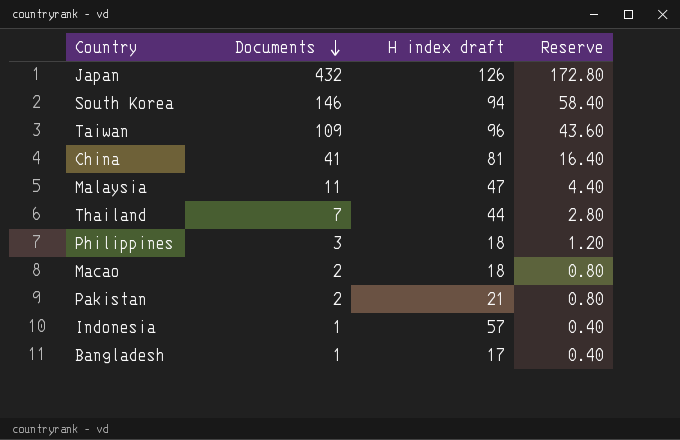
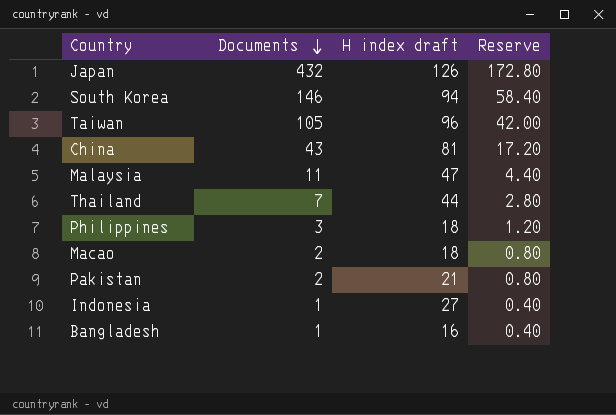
Taiwan | Documents: 109 -> 105
Taiwan | Reserve: 43.60 -> 42.00
China | Documents: 41 -> 43
China | Reserve: 16.40 -> 17.20
Indonesia | H index draft: 57 -> 27
Bangladesh | H index draft: 17 -> 16

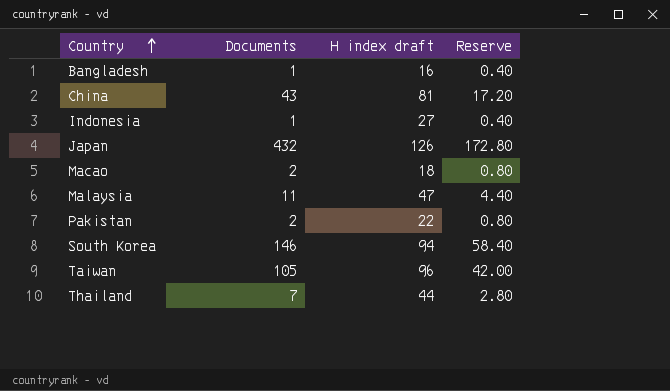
row order: Documents descending -> Country ascending
row Philippines: 3 | 18 | 1.20 -> none
Pakistan | H index draft: 21 -> 22

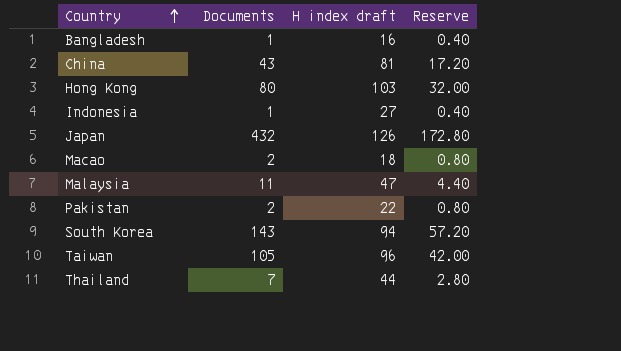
row Hong Kong: none -> 80 | 103 | 32.00
South Korea | Documents: 146 -> 143
South Korea | Reserve: 58.40 -> 57.20

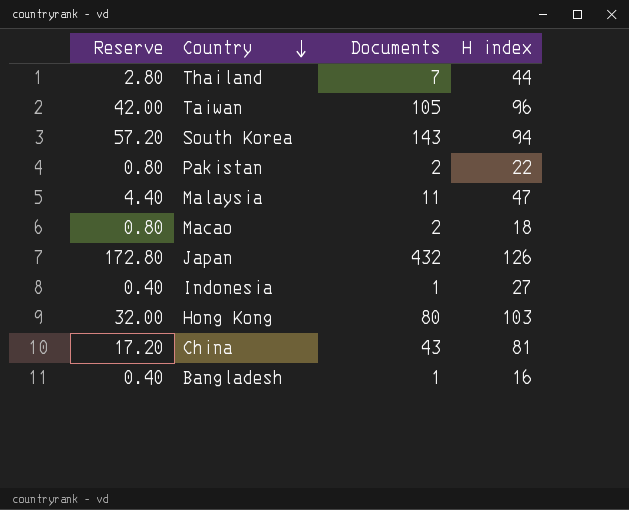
row order: Country ascending -> Country descending
column Reserve | position: 4 -> 1
column name: H index draft -> H index

